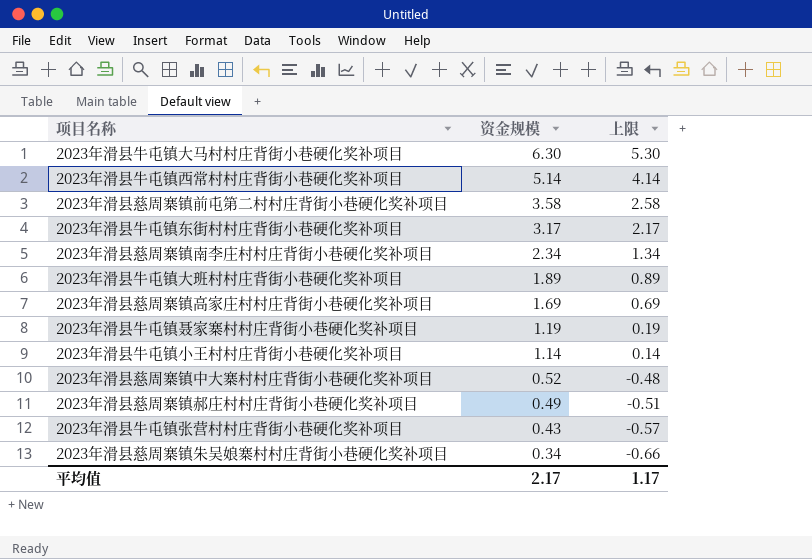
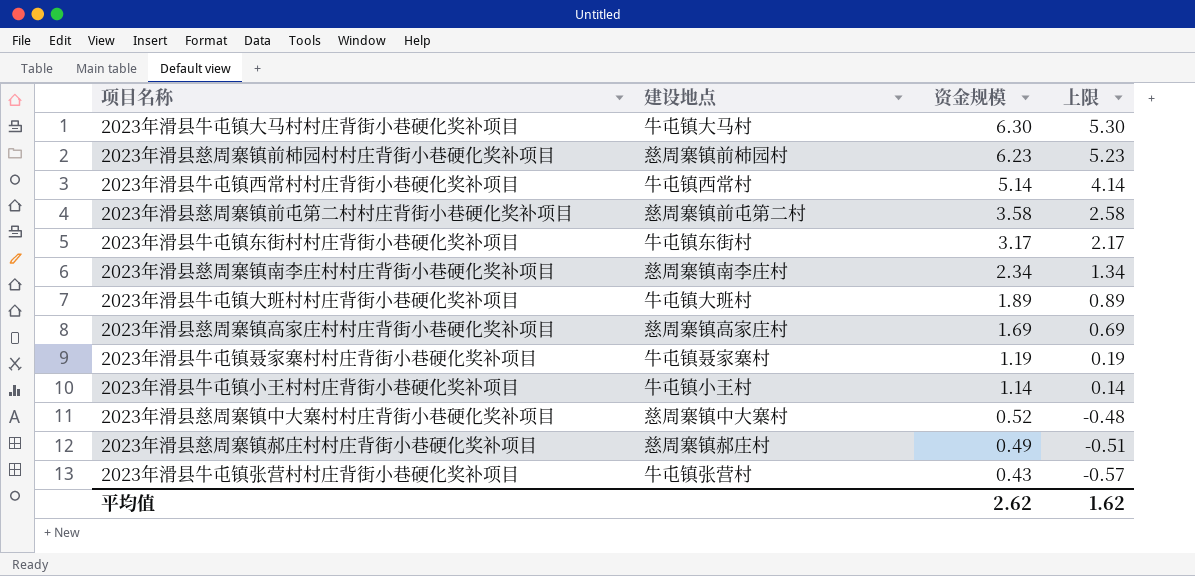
column 建设地点 | position: none -> 2
row 2023年滑县慈周寨镇朱吴娘寨村村庄背街小巷硬化奖补项目: 0.34 | -0.66 -> none
row 2023年滑县慈周寨镇前柿园村村庄背街小巷硬化奖补项目: none -> 慈周寨镇前柿园村 | 6.23 | 5.23
平均值 | 资金规模: 2.17 -> 2.62
平均值 | 上限: 1.17 -> 1.62

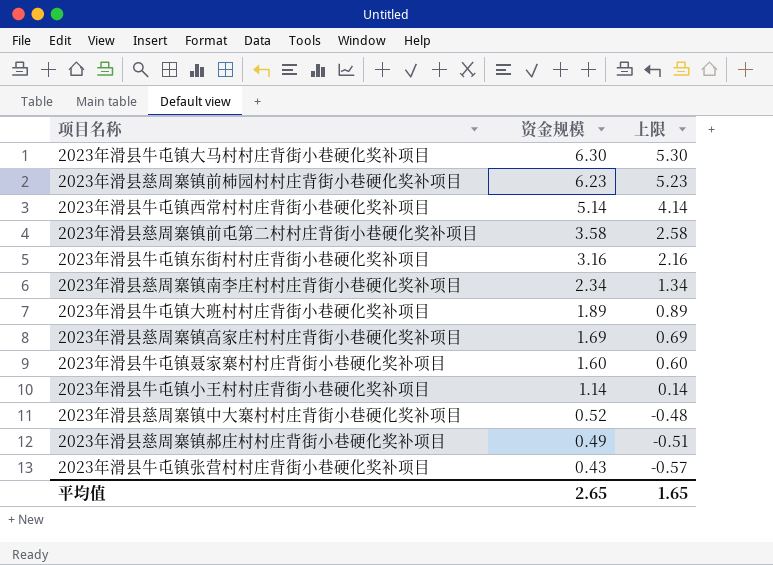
column 建设地点 | position: 2 -> none
2023年滑县牛屯镇东街村村庄背街小巷硬化奖补项目 | 资金规模: 3.17 -> 3.16
2023年滑县牛屯镇东街村村庄背街小巷硬化奖补项目 | 上限: 2.17 -> 2.16
2023年滑县牛屯镇聂家寨村村庄背街小巷硬化奖补项目 | 资金规模: 1.19 -> 1.60
2023年滑县牛屯镇聂家寨村村庄背街小巷硬化奖补项目 | 上限: 0.19 -> 0.60
平均值 | 资金规模: 2.62 -> 2.65
平均值 | 上限: 1.62 -> 1.65

